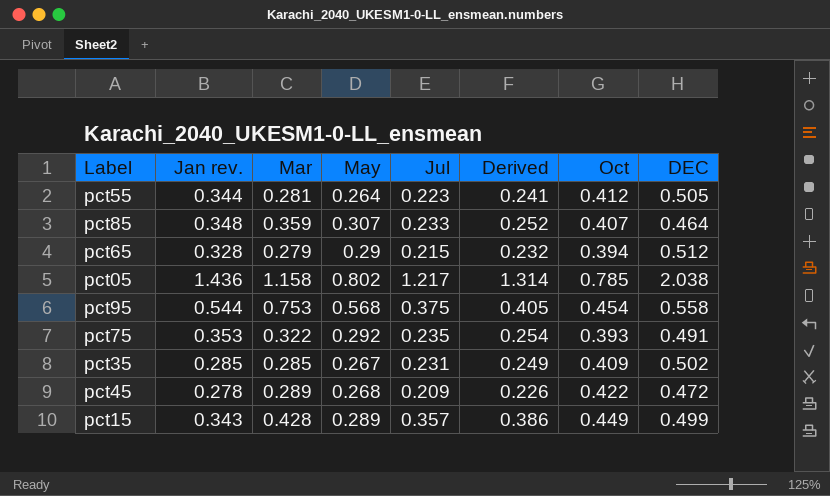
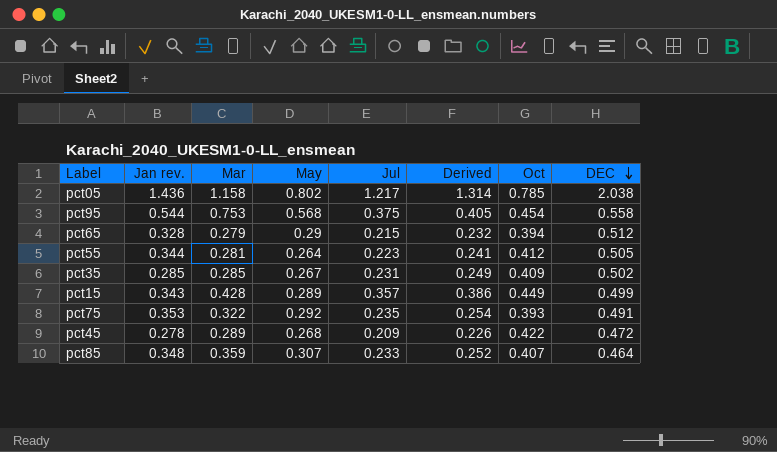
row order: none -> DEC descending

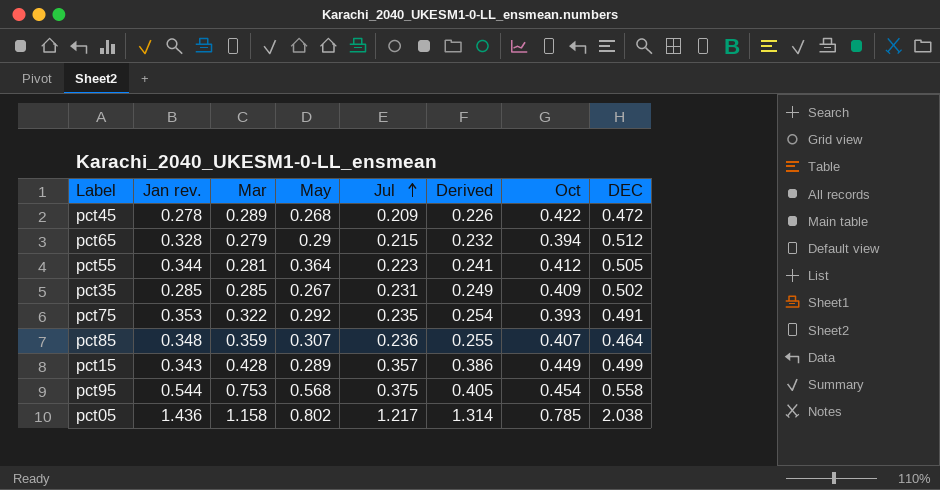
row order: DEC descending -> Jul ascending
pct55 | May: 0.264 -> 0.364
pct85 | Jul: 0.233 -> 0.236
pct85 | Derived: 0.252 -> 0.255

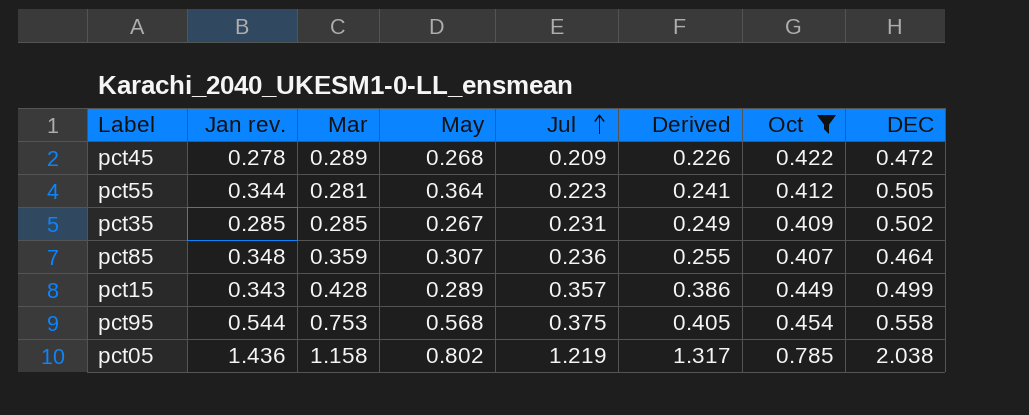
filter: none -> Oct >= 0.407
pct05 | Jul: 1.217 -> 1.219
pct05 | Derived: 1.314 -> 1.317

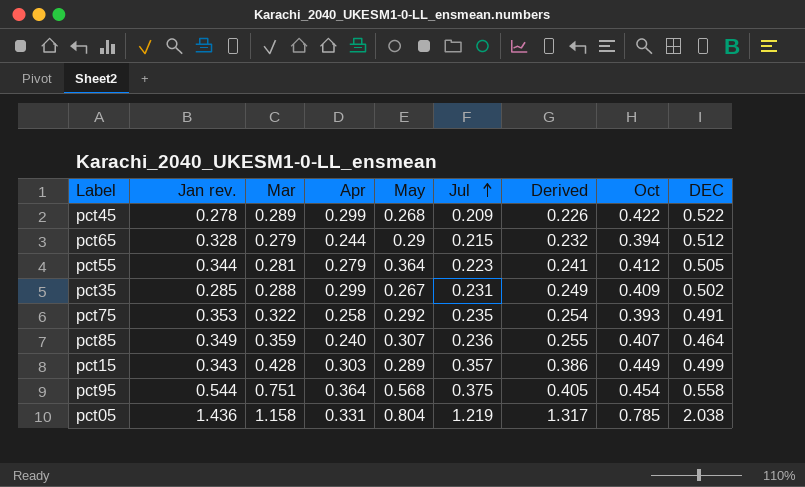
filter: Oct >= 0.407 -> none
column Apr | position: none -> 4
pct45 | DEC: 0.472 -> 0.522
pct35 | Mar: 0.285 -> 0.288
pct85 | Jan rev.: 0.348 -> 0.349
pct95 | Mar: 0.753 -> 0.751
pct05 | May: 0.802 -> 0.804

